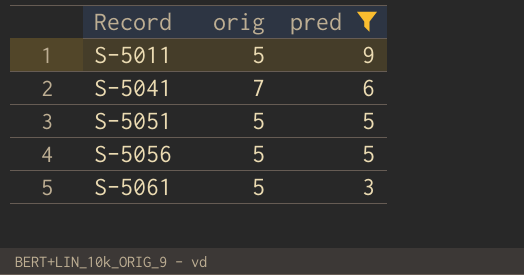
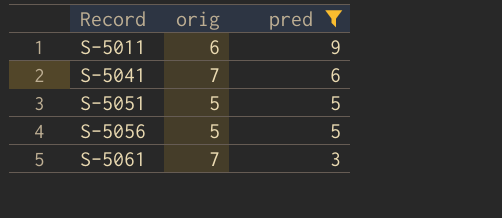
S-5011 | orig: 5 -> 6
S-5061 | orig: 5 -> 7

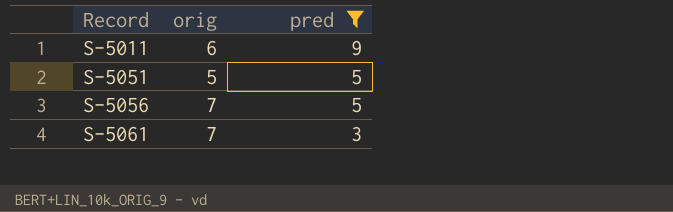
row S-5041: 7 | 6 -> none
S-5056 | orig: 5 -> 7

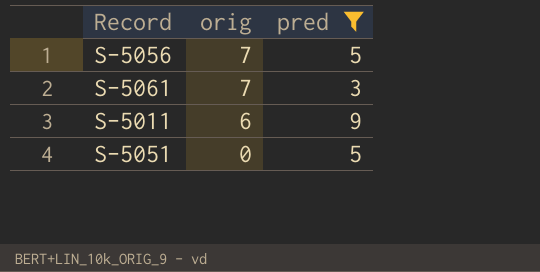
row order: Record ascending -> orig descending
S-5051 | orig: 5 -> 0

